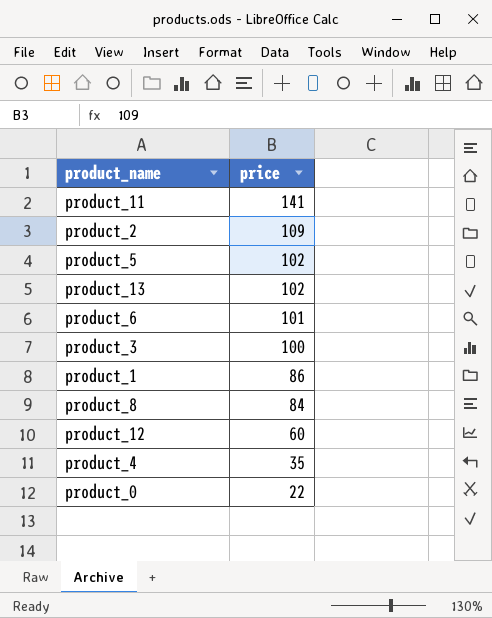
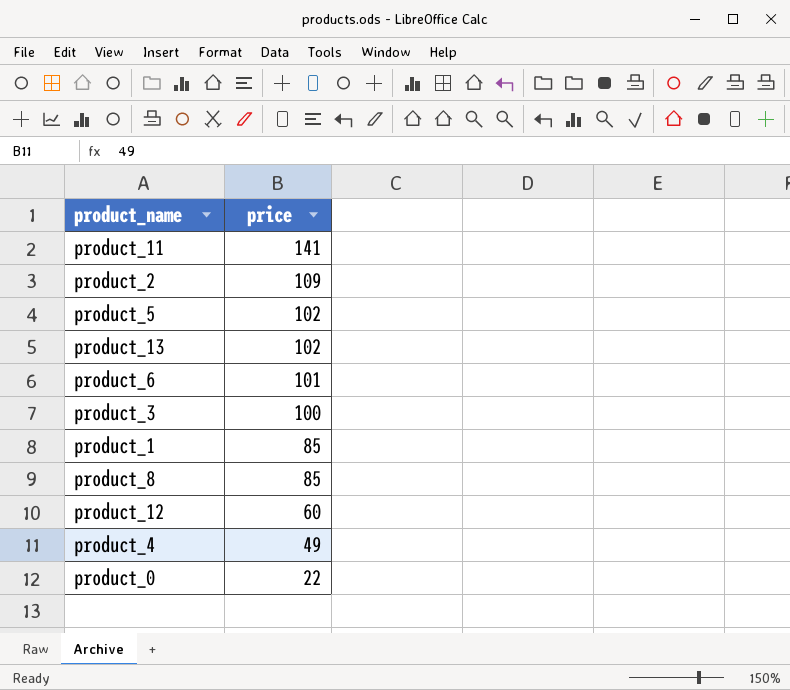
product_1 | price: 86 -> 85
product_8 | price: 84 -> 85
product_4 | price: 35 -> 49

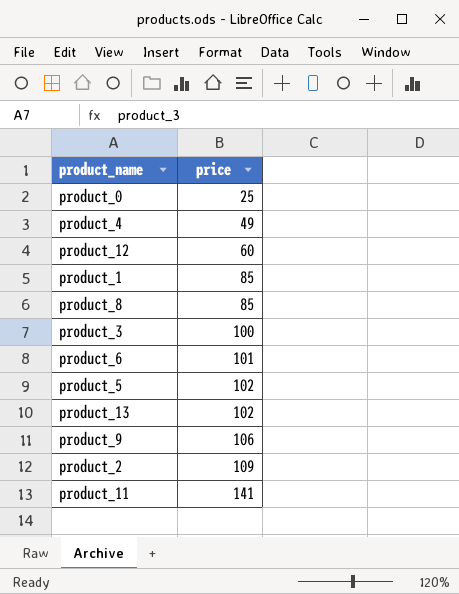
row order: price descending -> price ascending
product_0 | price: 22 -> 25
row product_9: none -> 106

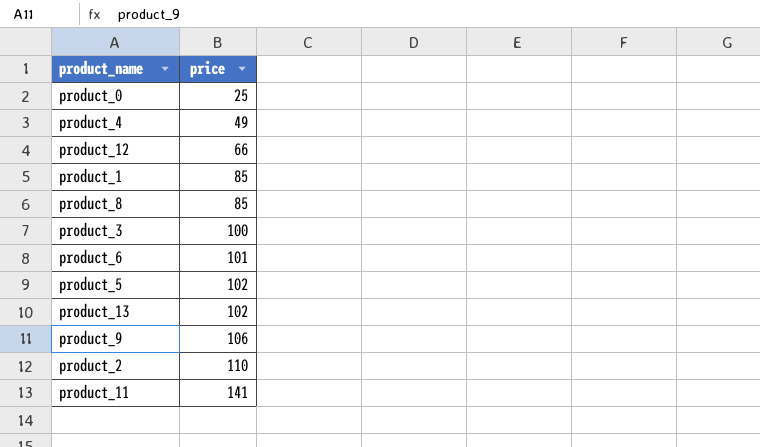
product_12 | price: 60 -> 66
product_2 | price: 109 -> 110

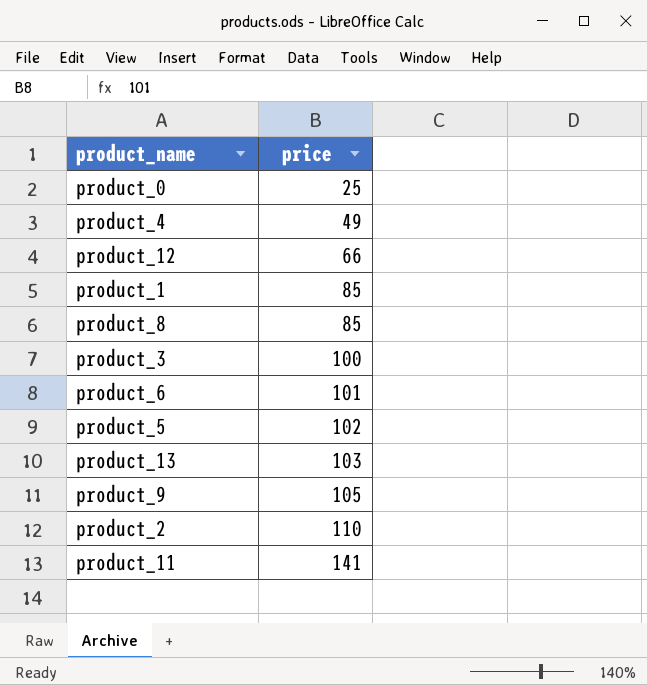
product_13 | price: 102 -> 103
product_9 | price: 106 -> 105

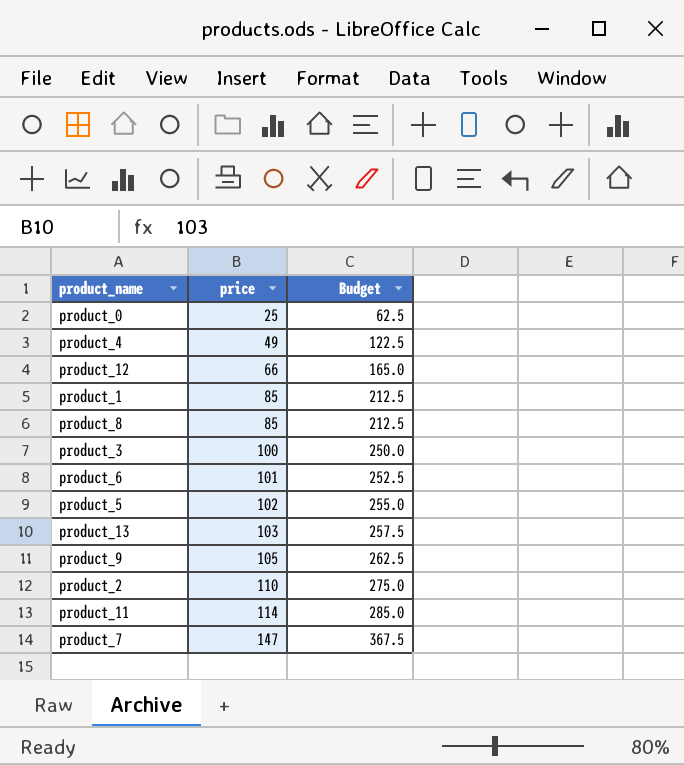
column Budget | formula: none -> [price] * 2.5
product_11 | price: 141 -> 114
row product_7: none -> 147 | 367.5

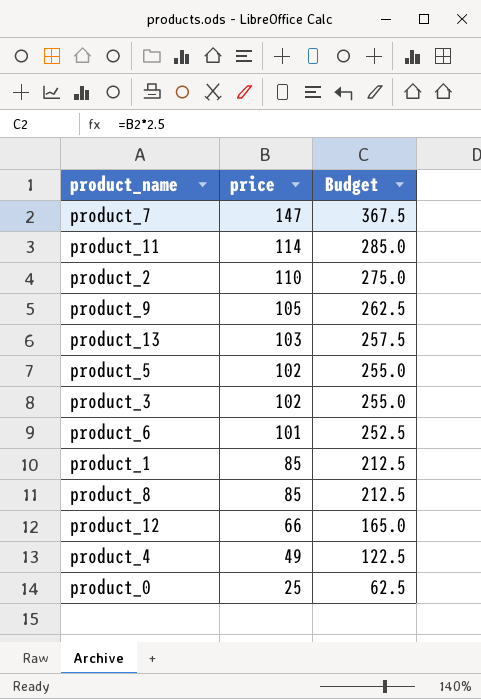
row order: price ascending -> price descending
product_3 | price: 100 -> 102
product_3 | Budget: 250.0 -> 255.0

